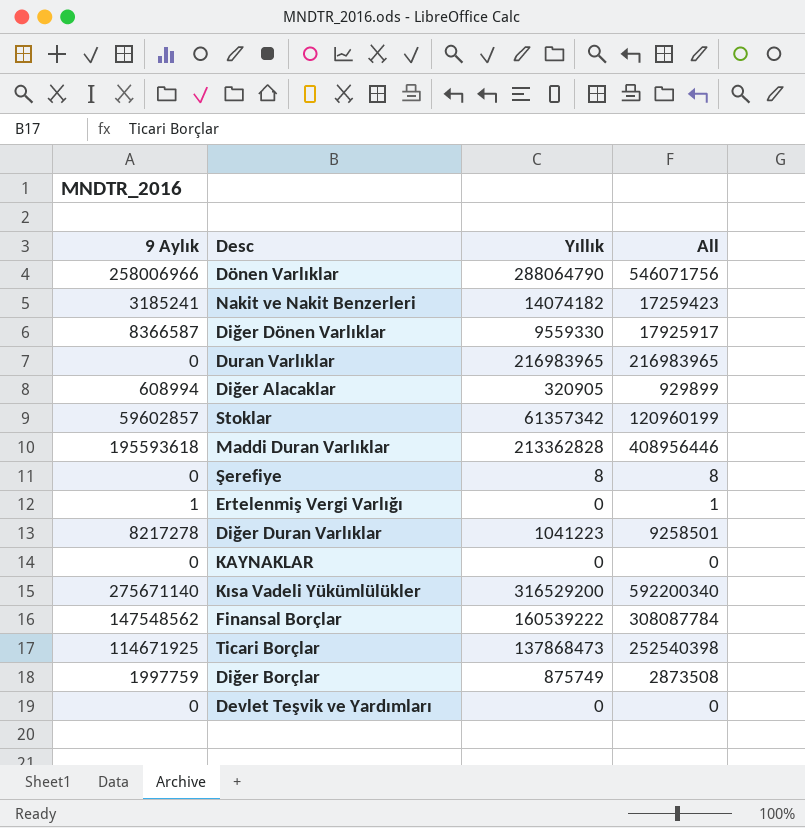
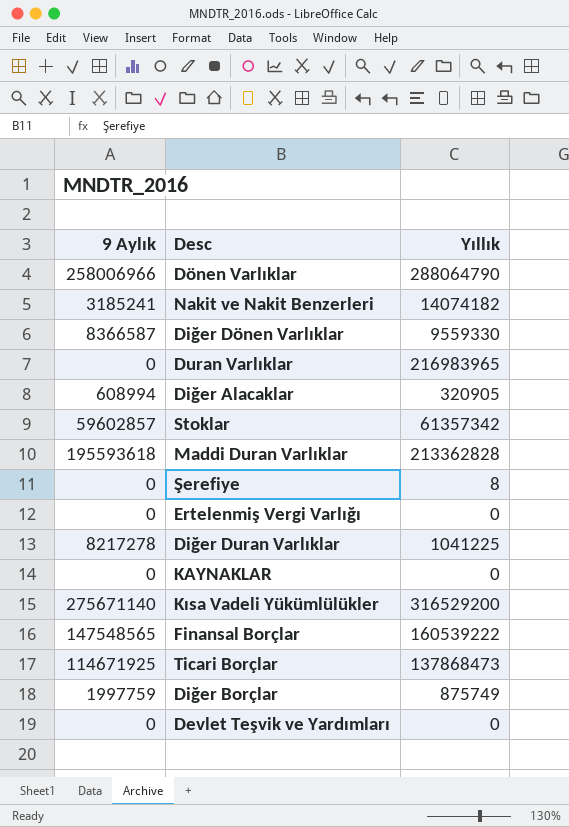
column All | formula: [9 Aylık] + [Yıllık] -> none
Ertelenmiş Vergi Varlığı | 9 Aylık: 1 -> 0
Diğer Duran Varlıklar | Yıllık: 1041223 -> 1041225
Finansal Borçlar | 9 Aylık: 147548562 -> 147548565

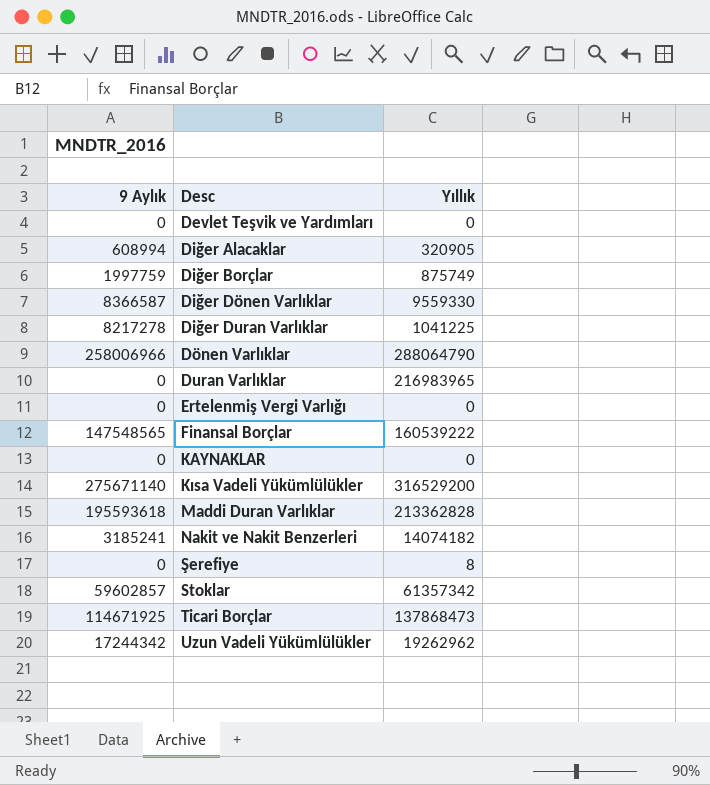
row order: none -> Desc ascending
row Uzun Vadeli Yükümlülükler: none -> 17244342 | 19262962

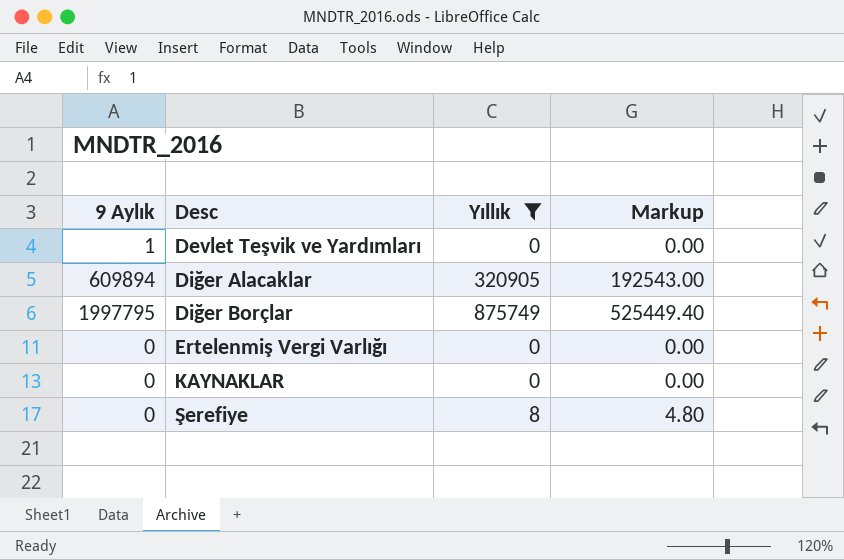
filter: none -> Yıllık <= 875749
column Markup | formula: none -> [Yıllık] * 0.6
Devlet Teşvik ve Yardımları | 9 Aylık: 0 -> 1
Diğer Alacaklar | 9 Aylık: 608994 -> 609894
Diğer Borçlar | 9 Aylık: 1997759 -> 1997795

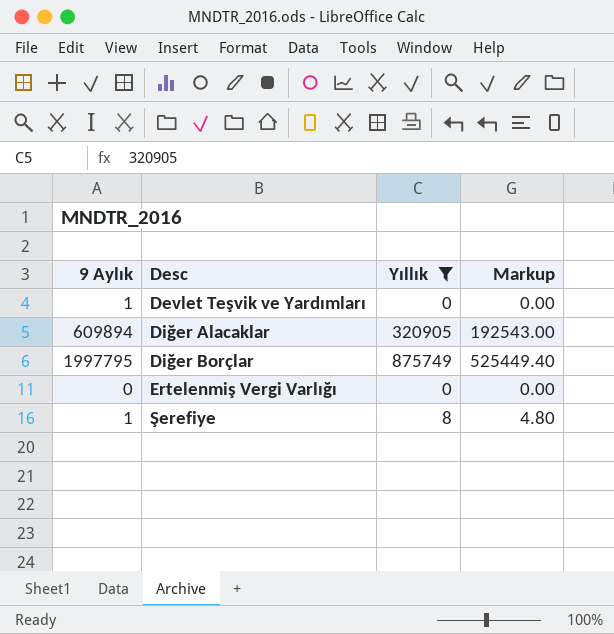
row KAYNAKLAR: 0 | 0 | 0.00 -> none
Şerefiye | 9 Aylık: 0 -> 1

